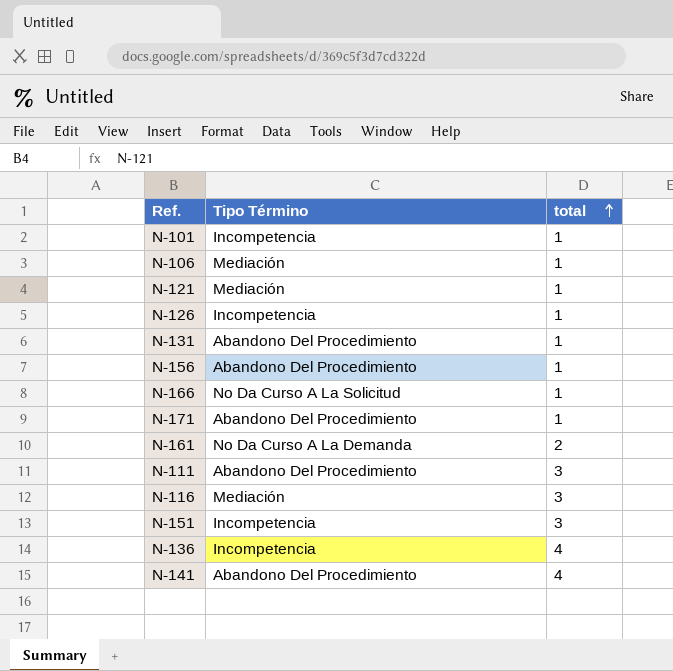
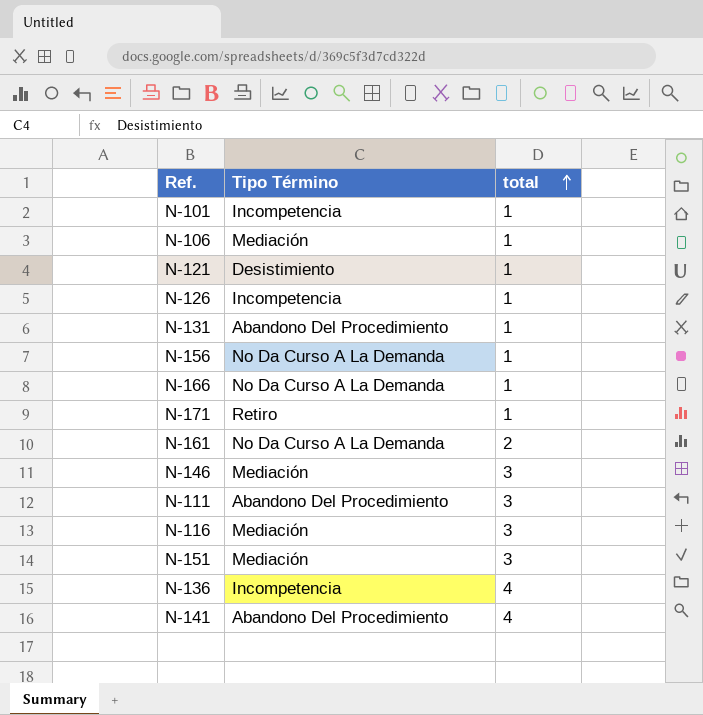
N-121 | Tipo Término: Mediación -> Desistimiento
N-156 | Tipo Término: Abandono Del Procedimiento -> No Da Curso A La Demanda
N-166 | Tipo Término: No Da Curso A La Solicitud -> No Da Curso A La Demanda
N-171 | Tipo Término: Abandono Del Procedimiento -> Retiro
row N-146: none -> Mediación | 3
N-151 | Tipo Término: Incompetencia -> Mediación

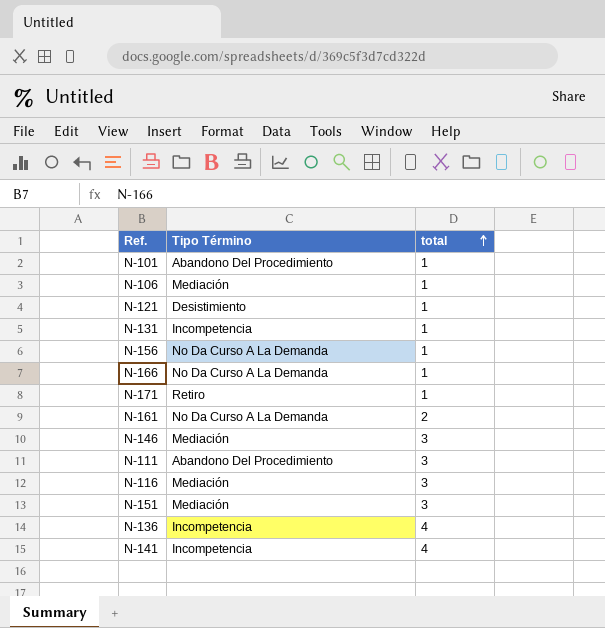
row N-126: Incompetencia | 1 -> none
N-101 | Tipo Término: Incompetencia -> Abandono Del Procedimiento
N-131 | Tipo Término: Abandono Del Procedimiento -> Incompetencia
N-141 | Tipo Término: Abandono Del Procedimiento -> Incompetencia

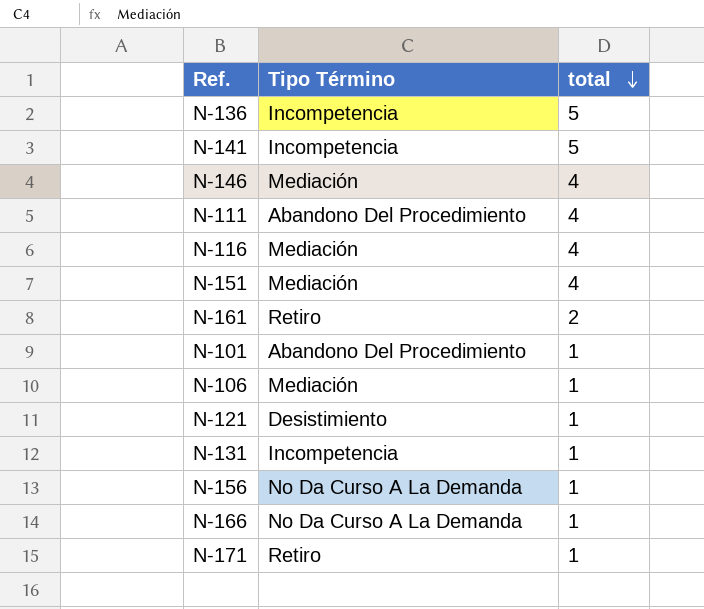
row order: total ascending -> total descending
N-136 | total: 4 -> 5
N-141 | total: 4 -> 5
N-146 | total: 3 -> 4
N-111 | total: 3 -> 4
N-116 | total: 3 -> 4
N-151 | total: 3 -> 4
N-161 | Tipo Término: No Da Curso A La Demanda -> Retiro

